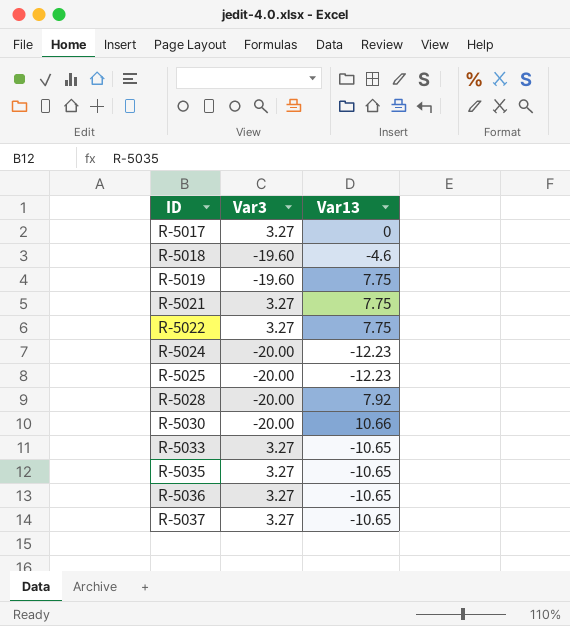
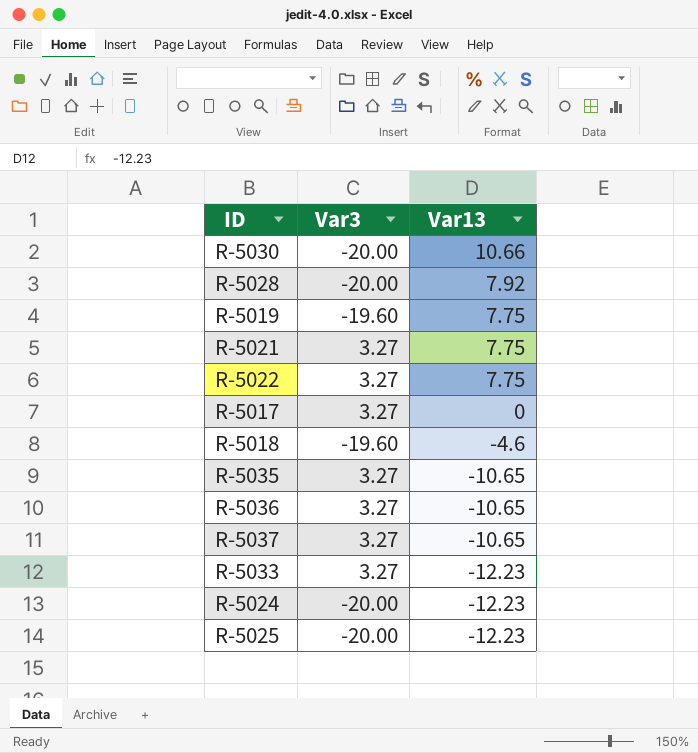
row order: ID ascending -> Var13 descending
R-5033 | Var13: -10.65 -> -12.23

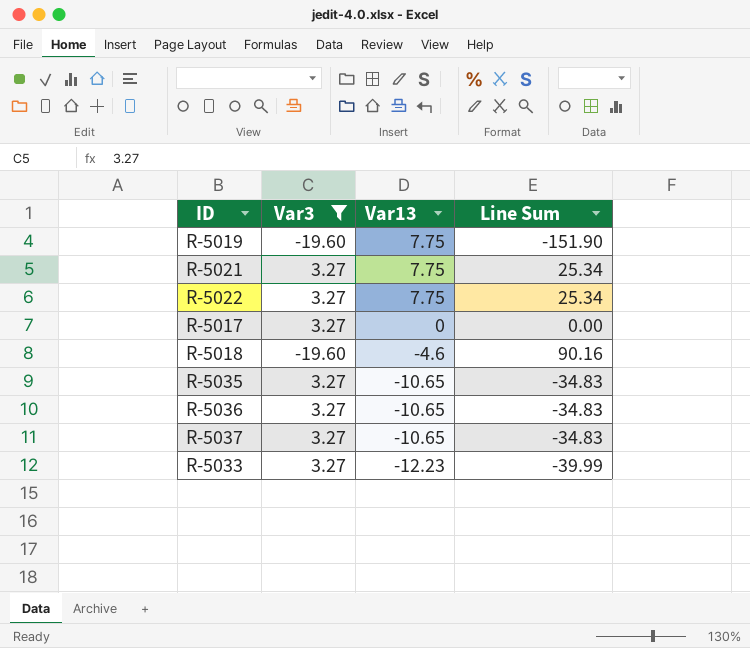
filter: none -> Var3 != -20.00
column Line Sum | formula: none -> [Var3] * [Var13]

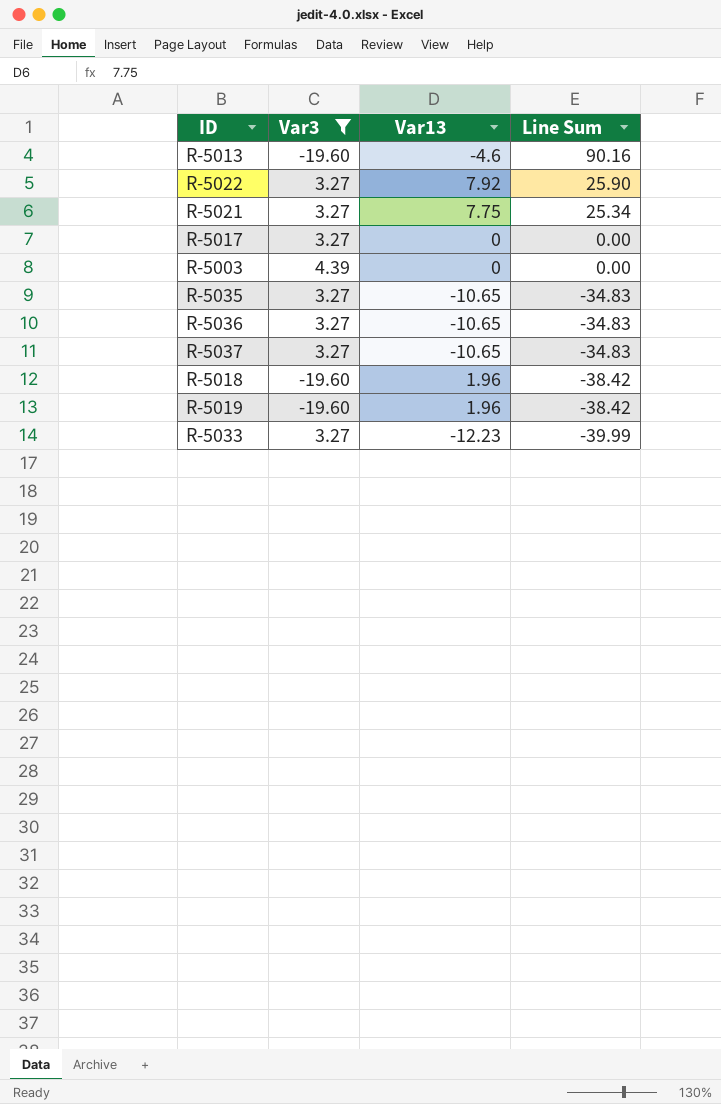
row order: Var13 descending -> Line Sum descending
row R-5013: none -> -19.60 | -4.6 | 90.16
R-5022 | Var13: 7.75 -> 7.92
R-5022 | Line Sum: 25.34 -> 25.90
row R-5003: none -> 4.39 | 0 | 0.00
R-5018 | Var13: -4.6 -> 1.96
R-5018 | Line Sum: 90.16 -> -38.42
R-5019 | Var13: 7.75 -> 1.96
R-5019 | Line Sum: -151.90 -> -38.42

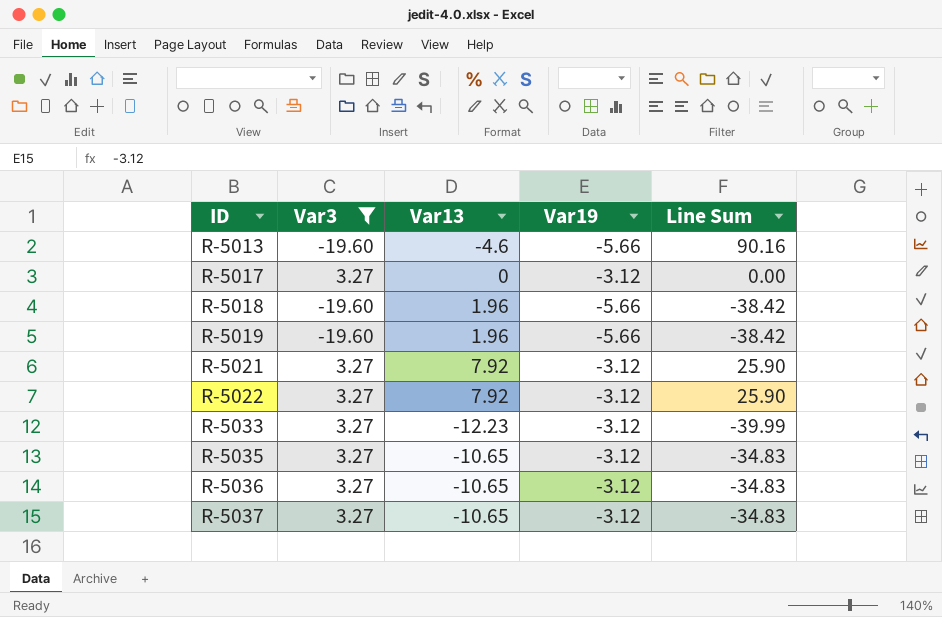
row order: Line Sum descending -> ID ascending
column Var19 | position: none -> 4
row R-5003: 4.39 | 0 | 0.00 -> none
R-5021 | Var13: 7.75 -> 7.92
R-5021 | Line Sum: 25.34 -> 25.90

